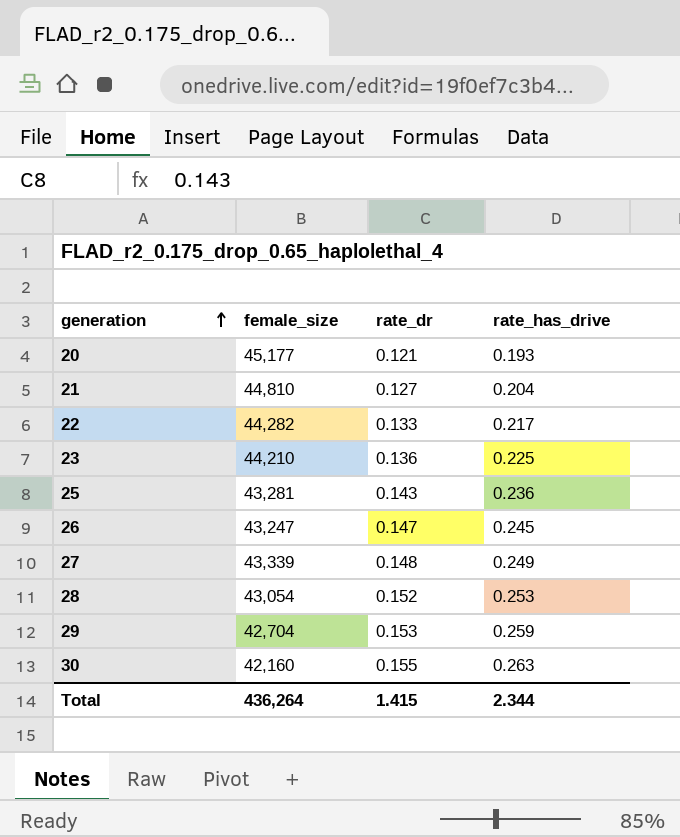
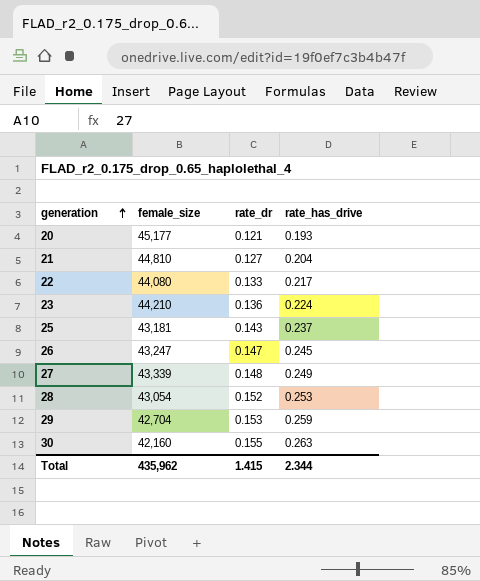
22 | female_size: 44,282 -> 44,080
23 | rate_has_drive: 0.225 -> 0.224
25 | female_size: 43,281 -> 43,181
25 | rate_has_drive: 0.236 -> 0.237
Total | female_size: 436,264 -> 435,962

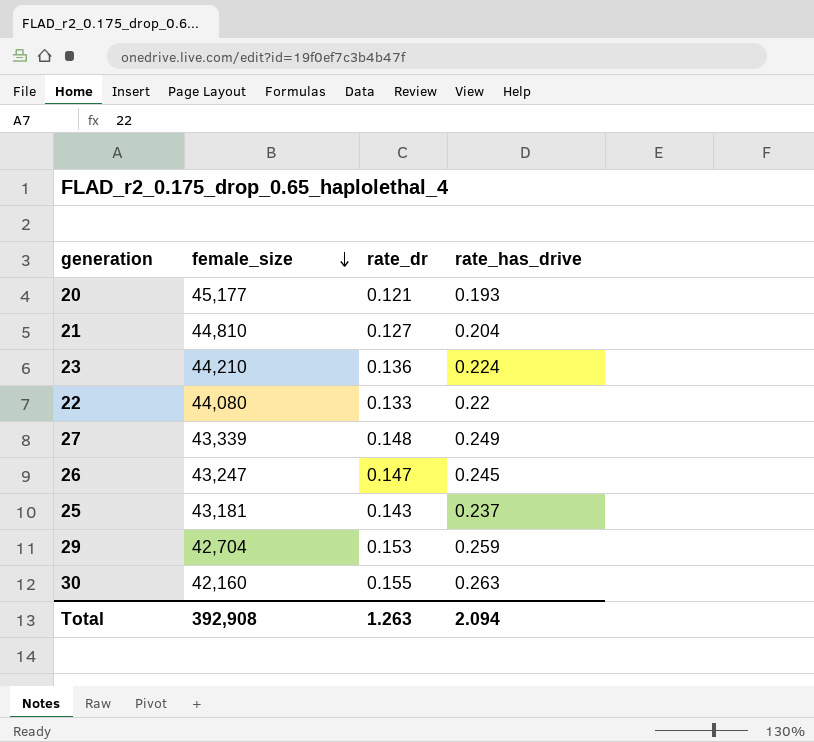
row order: generation ascending -> female_size descending
row 28: 43,054 | 0.152 | 0.253 -> none
22 | rate_has_drive: 0.217 -> 0.22
Total | female_size: 435,962 -> 392,908
Total | rate_dr: 1.415 -> 1.263
Total | rate_has_drive: 2.344 -> 2.094

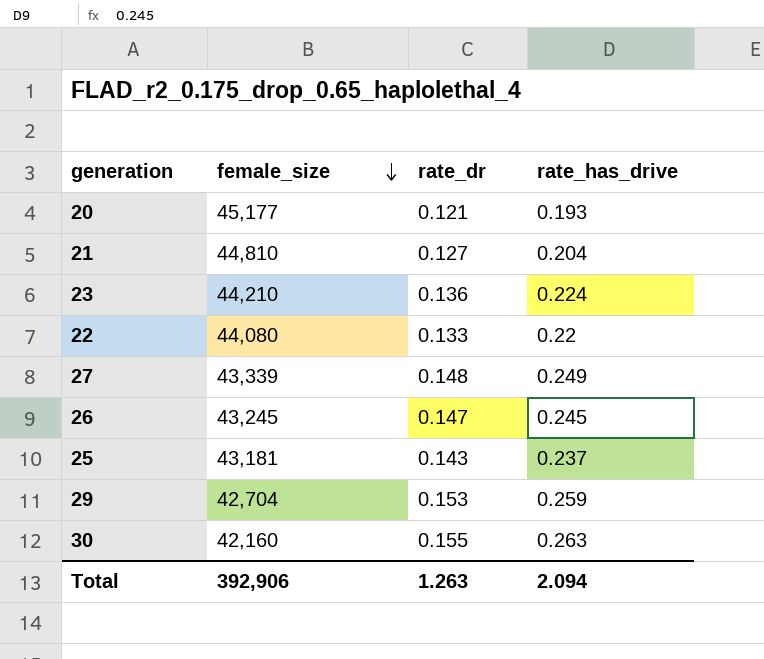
26 | female_size: 43,247 -> 43,245
Total | female_size: 392,908 -> 392,906

